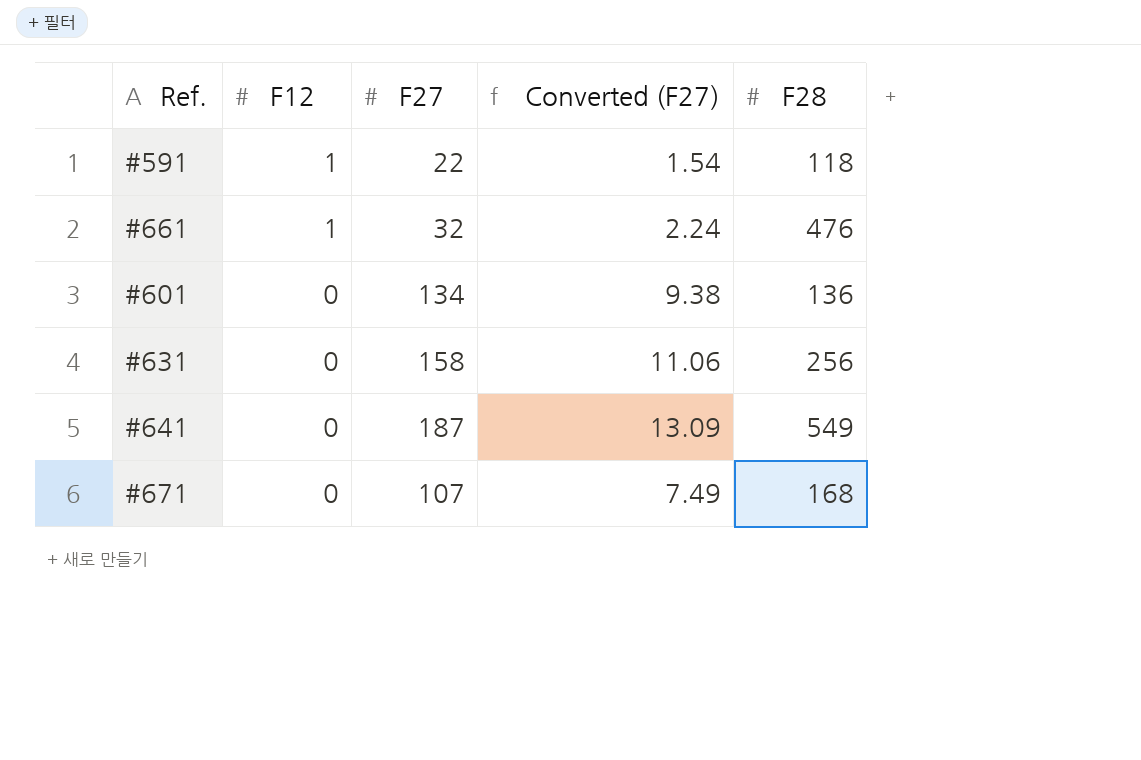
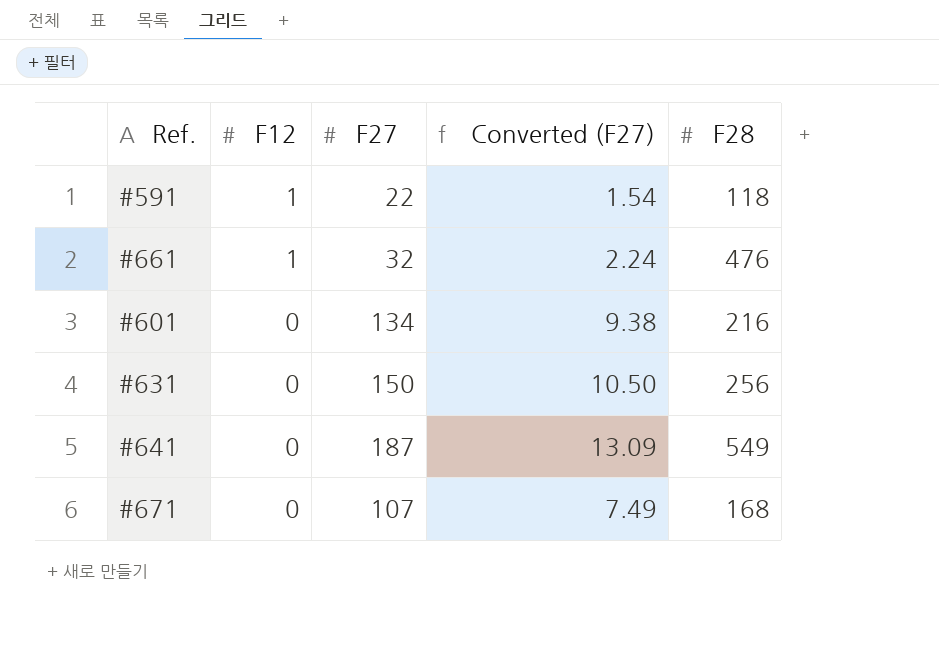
#601 | F28: 136 -> 216
#631 | F27: 158 -> 150
#631 | Converted (F27): 11.06 -> 10.50

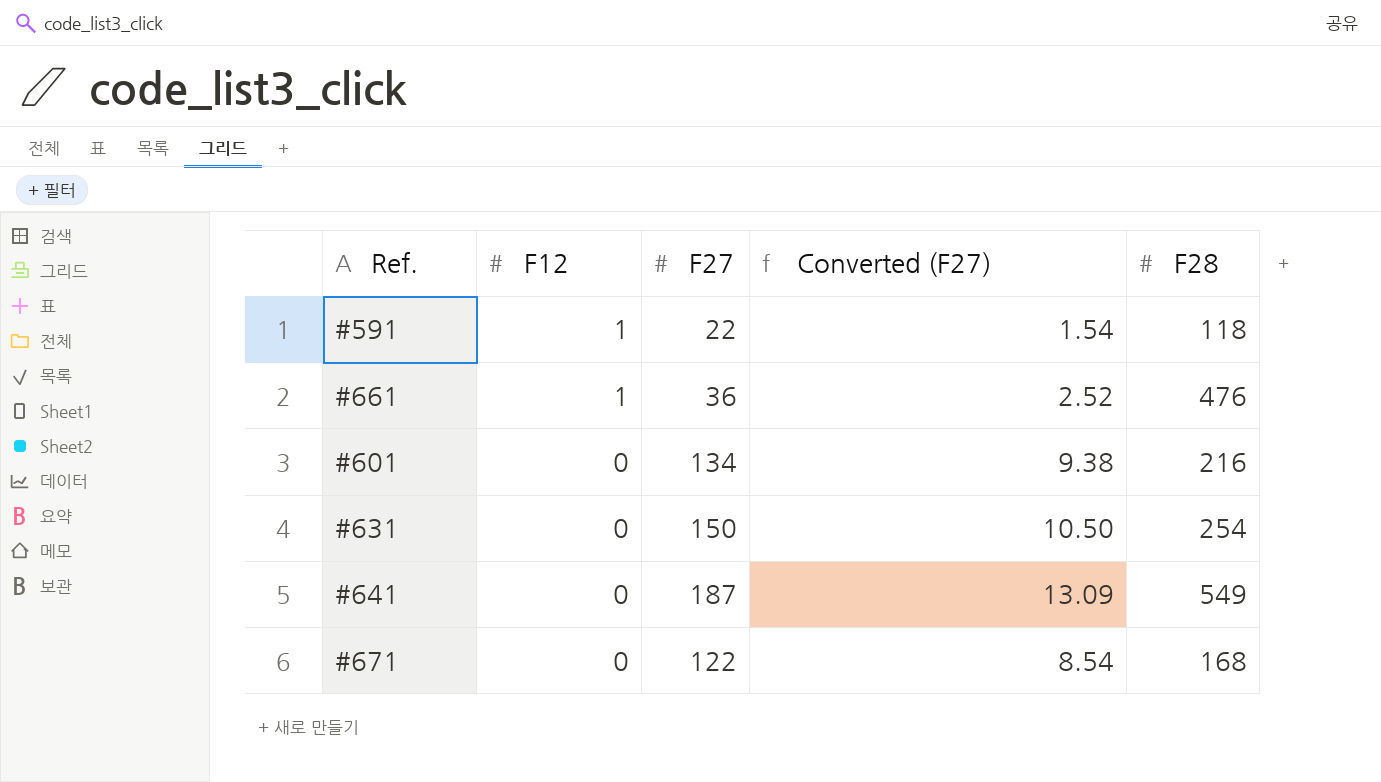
#661 | F27: 32 -> 36
#661 | Converted (F27): 2.24 -> 2.52
#631 | F28: 256 -> 254
#671 | F27: 107 -> 122
#671 | Converted (F27): 7.49 -> 8.54

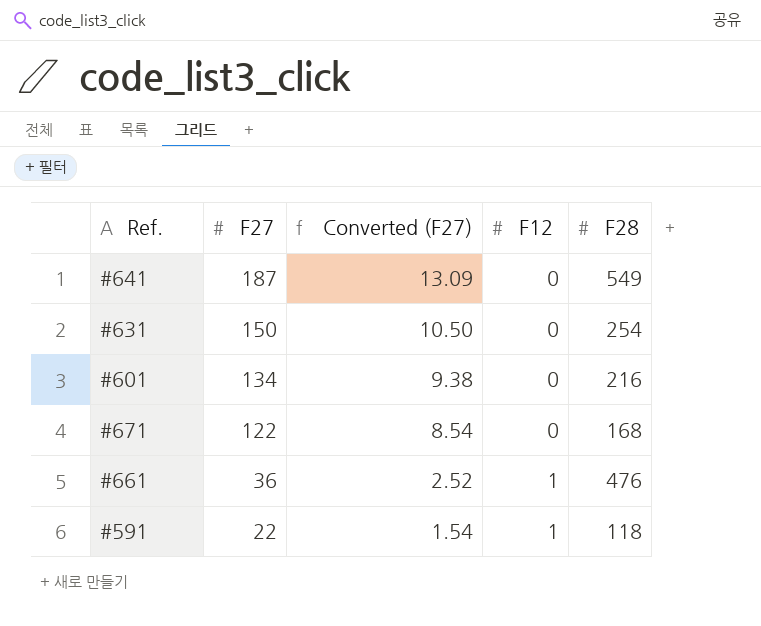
row order: F12 descending -> F27 descending
column F12 | position: 2 -> 4

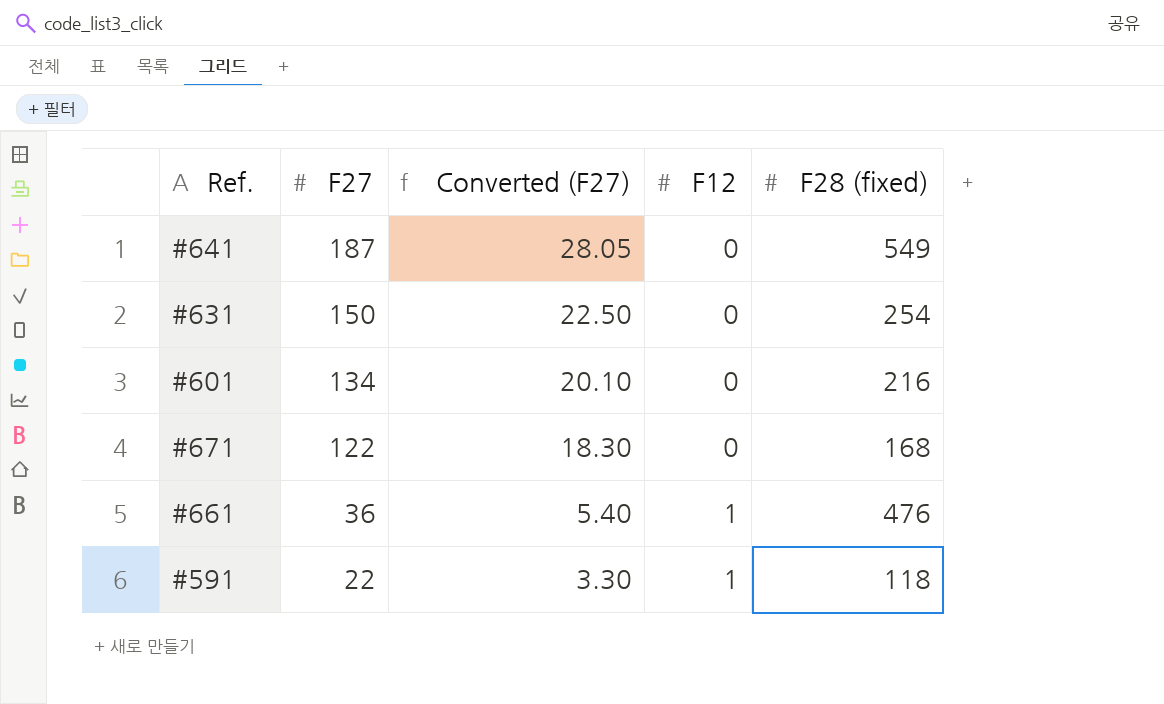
column Converted (F27) | formula: [F27] * 0.07 -> [F27] * 0.15
column name: F28 -> F28 (fixed)

